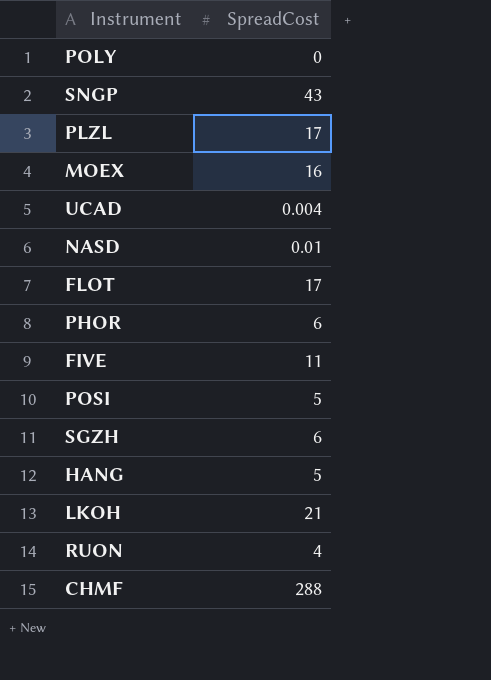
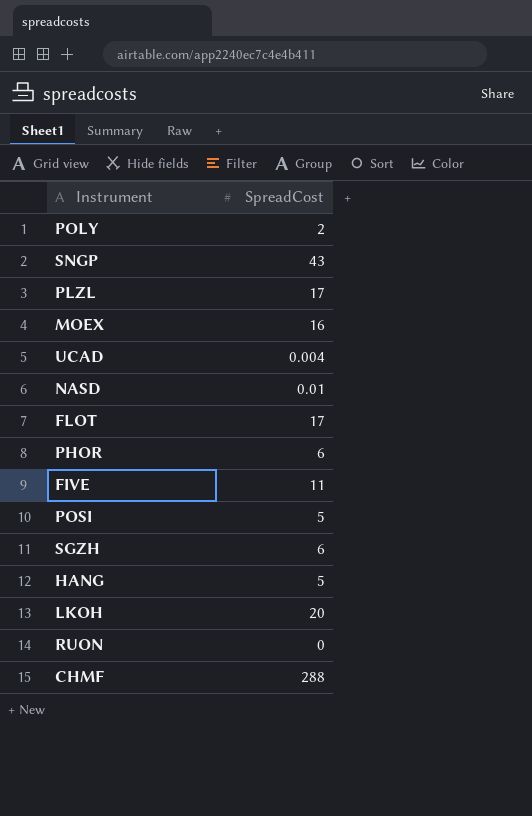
POLY | SpreadCost: 0 -> 2
LKOH | SpreadCost: 21 -> 20
RUON | SpreadCost: 4 -> 0

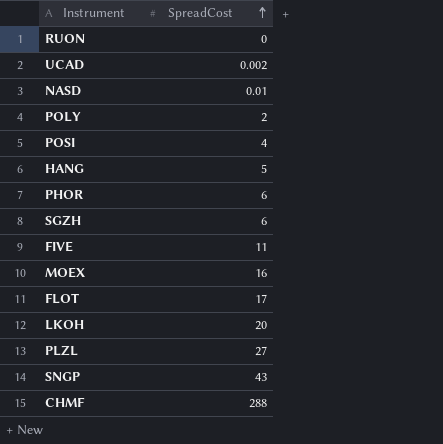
row order: none -> SpreadCost ascending
UCAD | SpreadCost: 0.004 -> 0.002
POSI | SpreadCost: 5 -> 4
PLZL | SpreadCost: 17 -> 27

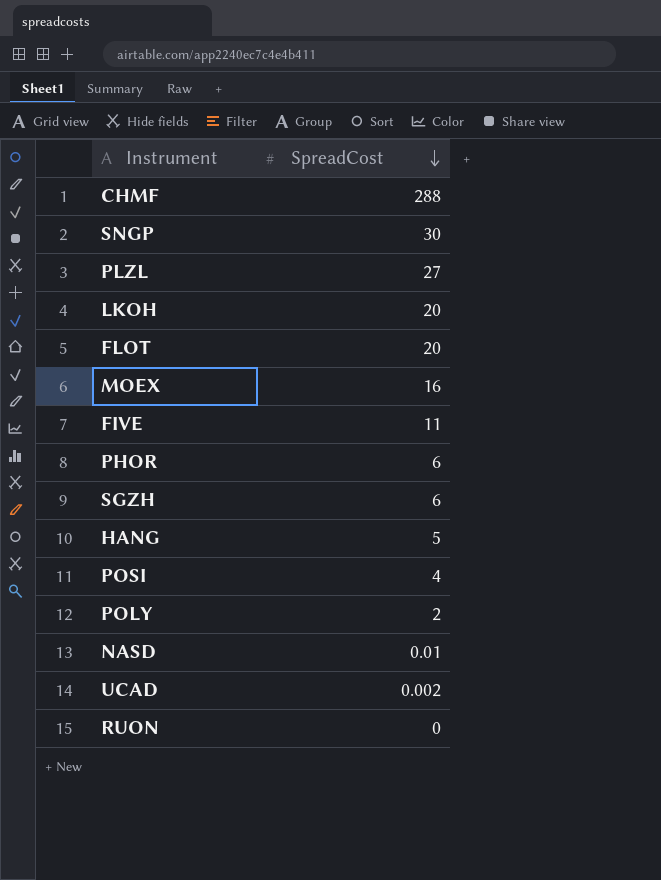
row order: SpreadCost ascending -> SpreadCost descending
SNGP | SpreadCost: 43 -> 30
FLOT | SpreadCost: 17 -> 20

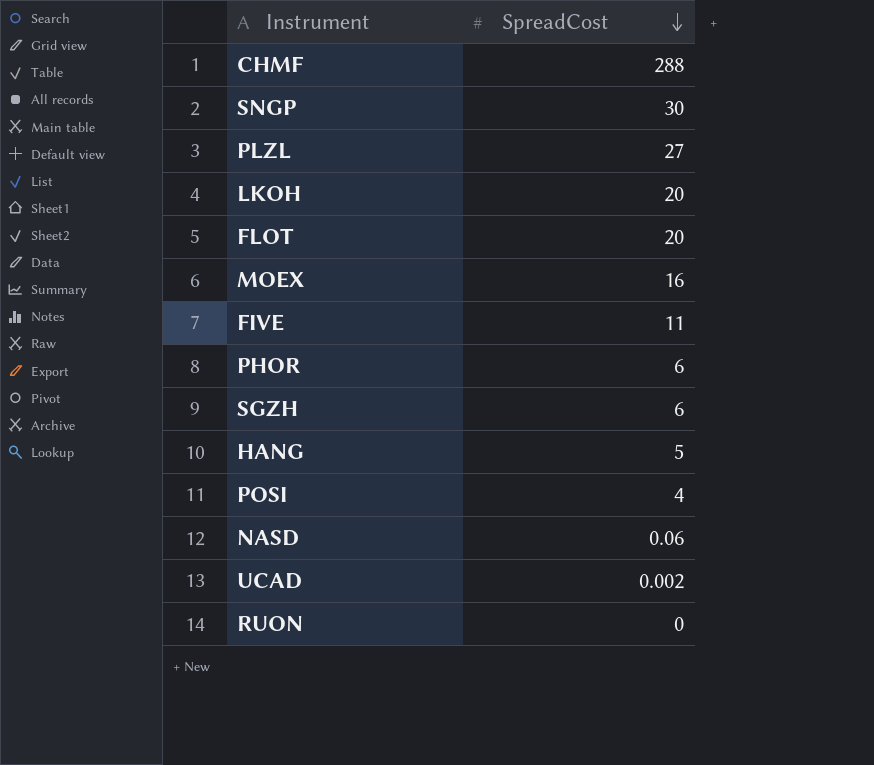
row POLY: 2 -> none
NASD | SpreadCost: 0.01 -> 0.06

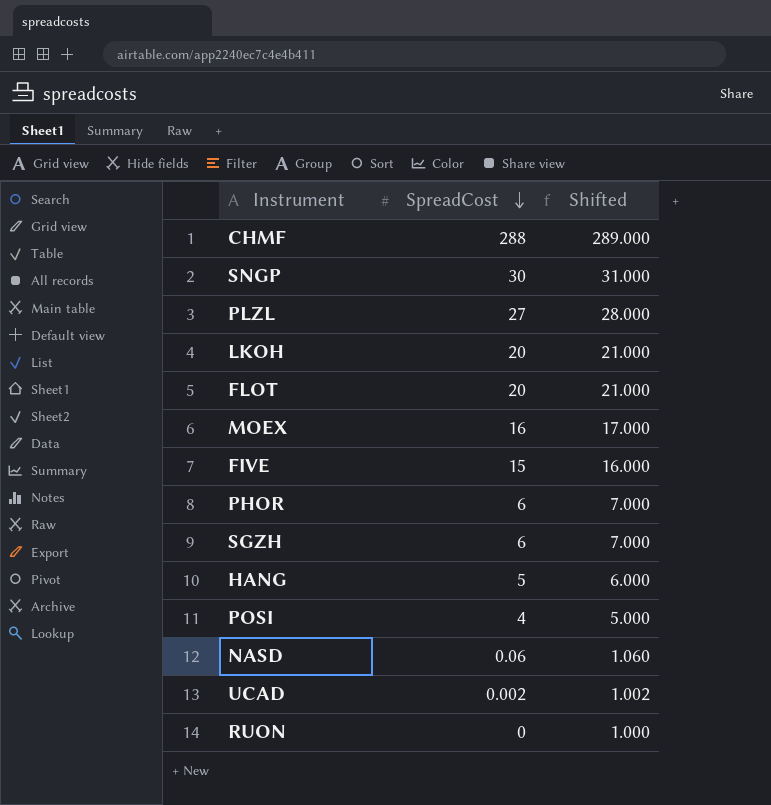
column Shifted | formula: none -> [SpreadCost] + 1
FIVE | SpreadCost: 11 -> 15

